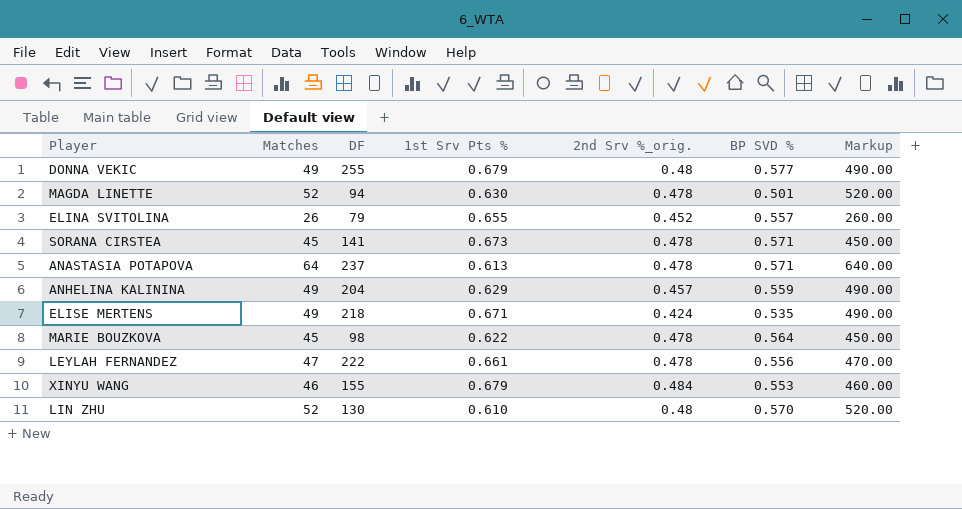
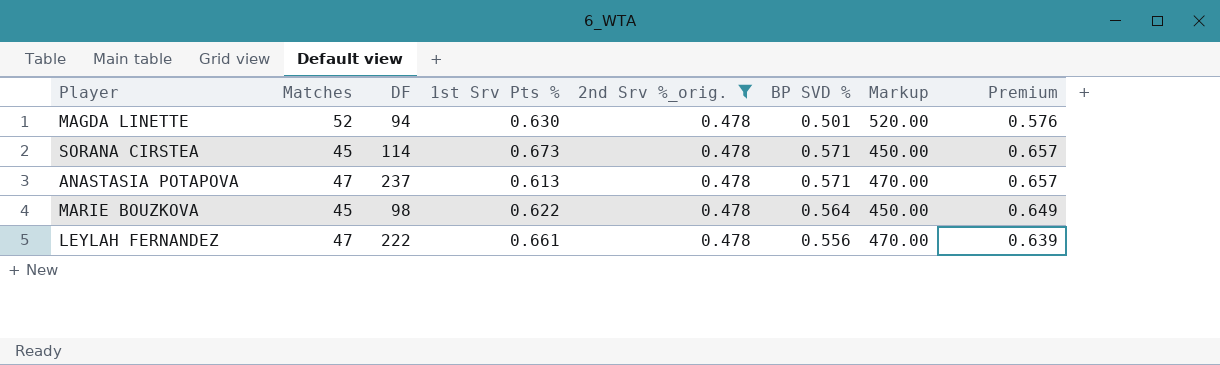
filter: none -> 2nd Srv %_orig. = 0.478
column Premium | formula: none -> [BP SVD %] * 1.15
SORANA CIRSTEA | DF: 141 -> 114
ANASTASIA POTAPOVA | Matches: 64 -> 47
ANASTASIA POTAPOVA | Markup: 640.00 -> 470.00

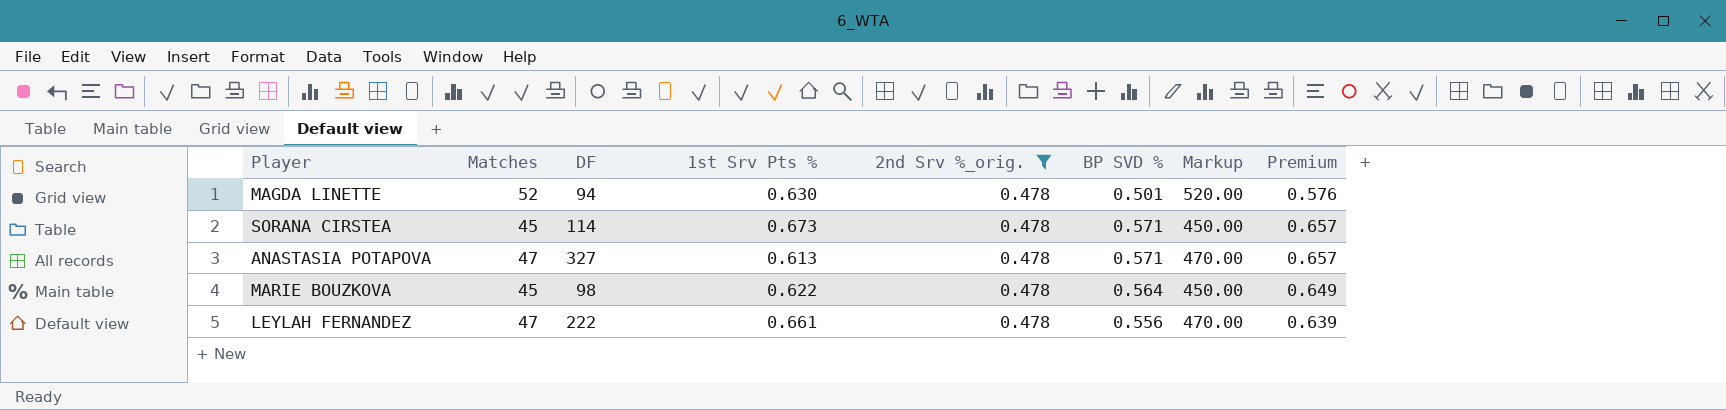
ANASTASIA POTAPOVA | DF: 237 -> 327

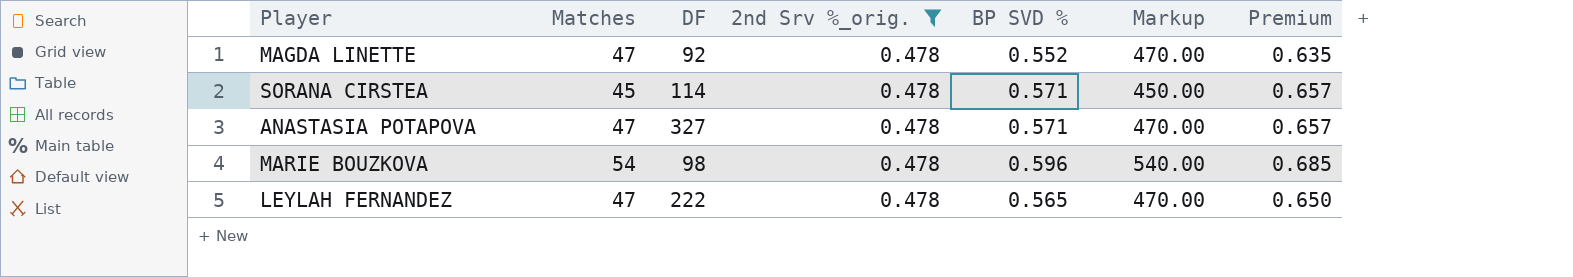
column 1st Srv Pts % | position: 4 -> none
MAGDA LINETTE | Matches: 52 -> 47
MAGDA LINETTE | DF: 94 -> 92
MAGDA LINETTE | BP SVD %: 0.501 -> 0.552
MAGDA LINETTE | Markup: 520.00 -> 470.00
MAGDA LINETTE | Premium: 0.576 -> 0.635
MARIE BOUZKOVA | Matches: 45 -> 54
MARIE BOUZKOVA | BP SVD %: 0.564 -> 0.596
MARIE BOUZKOVA | Markup: 450.00 -> 540.00
MARIE BOUZKOVA | Premium: 0.649 -> 0.685
LEYLAH FERNANDEZ | BP SVD %: 0.556 -> 0.565
LEYLAH FERNANDEZ | Premium: 0.639 -> 0.650

